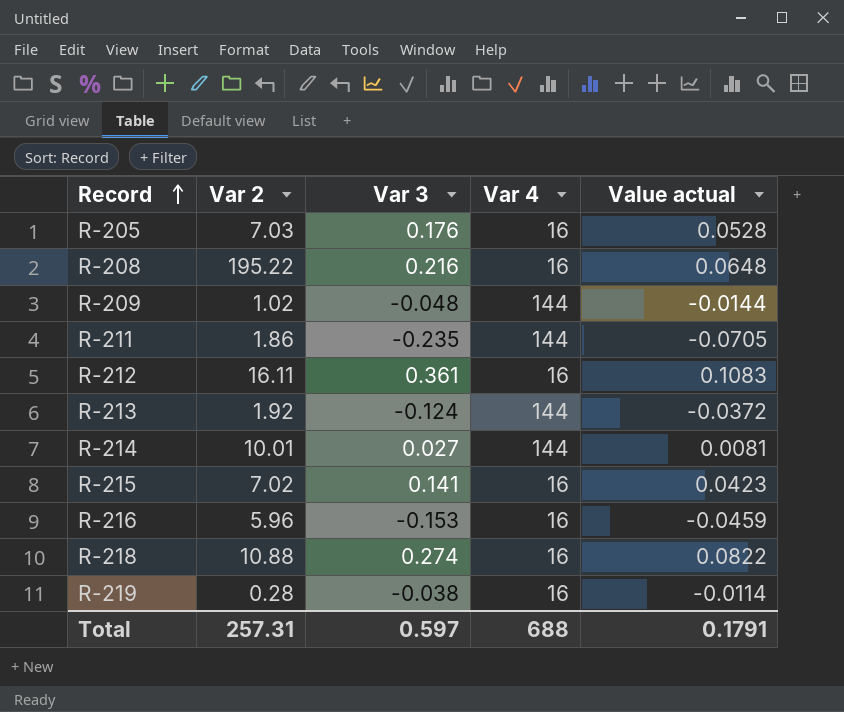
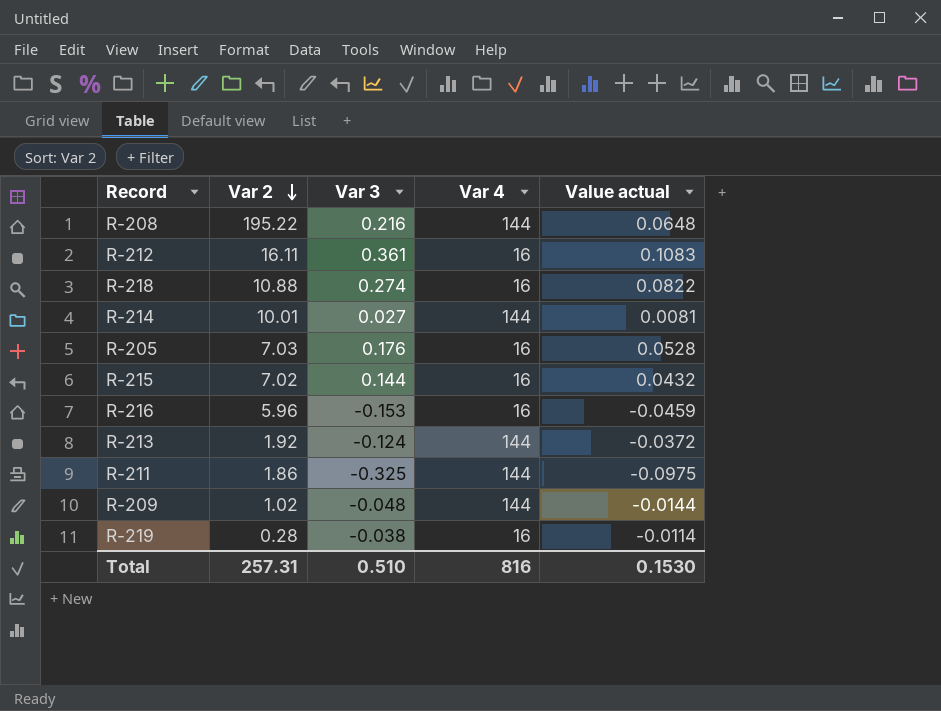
row order: Record ascending -> Var 2 descending
R-208 | Var 4: 16 -> 144
R-215 | Var 3: 0.141 -> 0.144
R-215 | Value actual: 0.0423 -> 0.0432
R-211 | Var 3: -0.235 -> -0.325
R-211 | Value actual: -0.0705 -> -0.0975
Total | Var 3: 0.597 -> 0.510
Total | Var 4: 688 -> 816
Total | Value actual: 0.1791 -> 0.1530

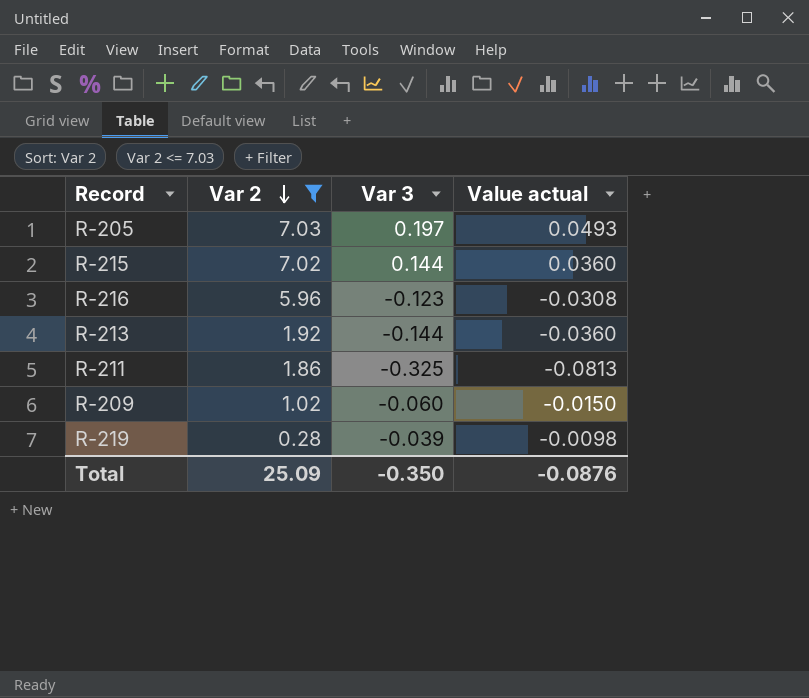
filter: none -> Var 2 <= 7.03
column Var 4 | position: 4 -> none
column Value actual | formula: [Var 3] * 0.3 -> [Var 3] * 0.25
R-205 | Var 3: 0.176 -> 0.197
R-216 | Var 3: -0.153 -> -0.123
R-213 | Var 3: -0.124 -> -0.144
R-209 | Var 3: -0.048 -> -0.060
R-219 | Var 3: -0.038 -> -0.039
Total | Var 2: 257.31 -> 25.09
Total | Var 3: 0.510 -> -0.350
Total | Value actual: 0.1530 -> -0.0876

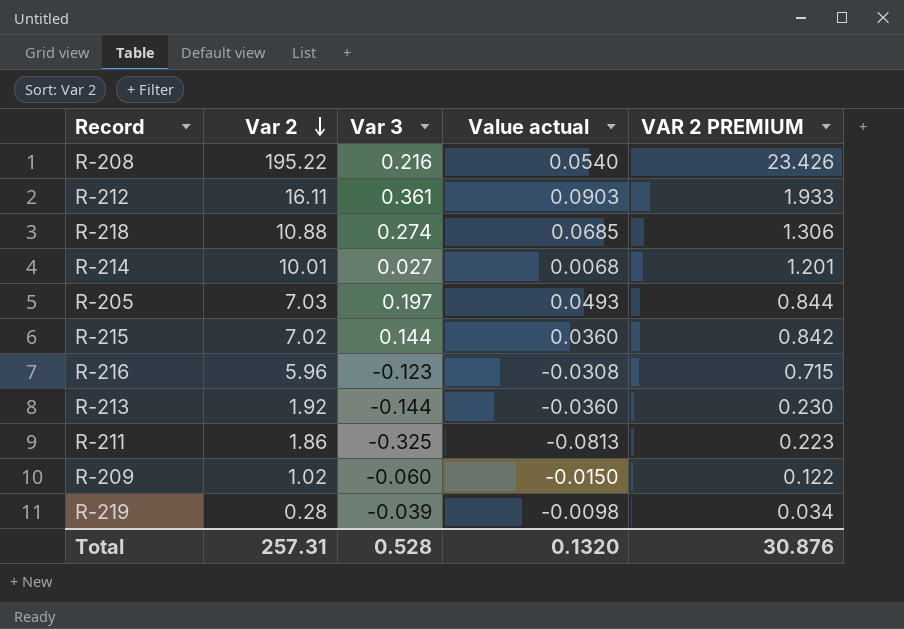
filter: Var 2 <= 7.03 -> none
column VAR 2 PREMIUM | formula: none -> [Var 2] * 0.12
Total | Var 2: 25.09 -> 257.31
Total | Var 3: -0.350 -> 0.528
Total | Value actual: -0.0876 -> 0.1320

